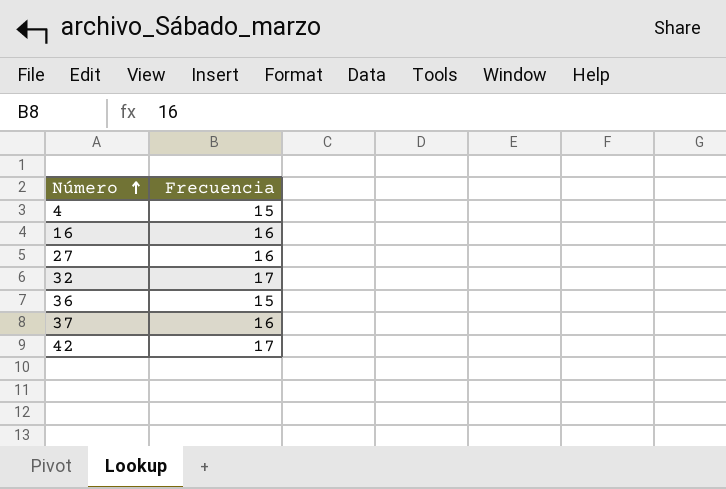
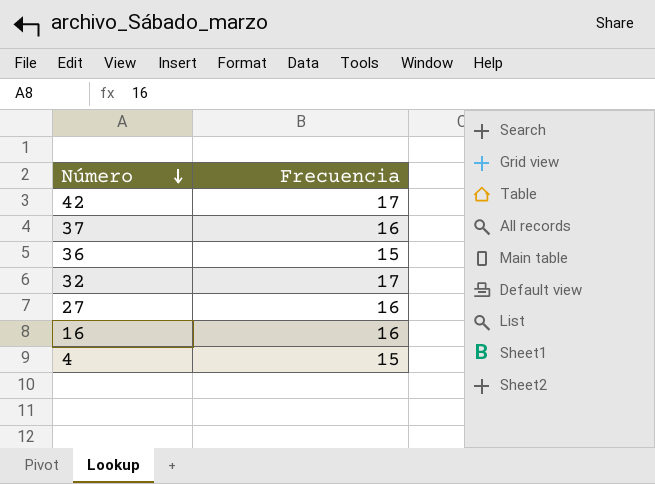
row order: Número ascending -> Número descending

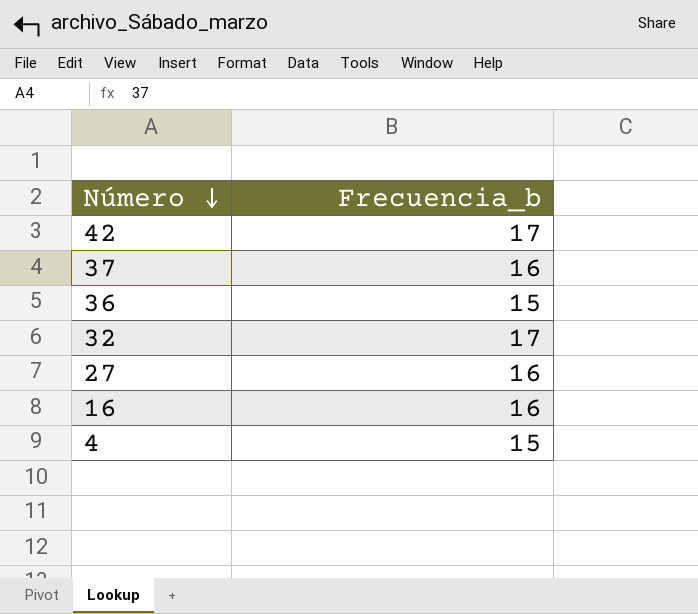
column name: Frecuencia -> Frecuencia_b

